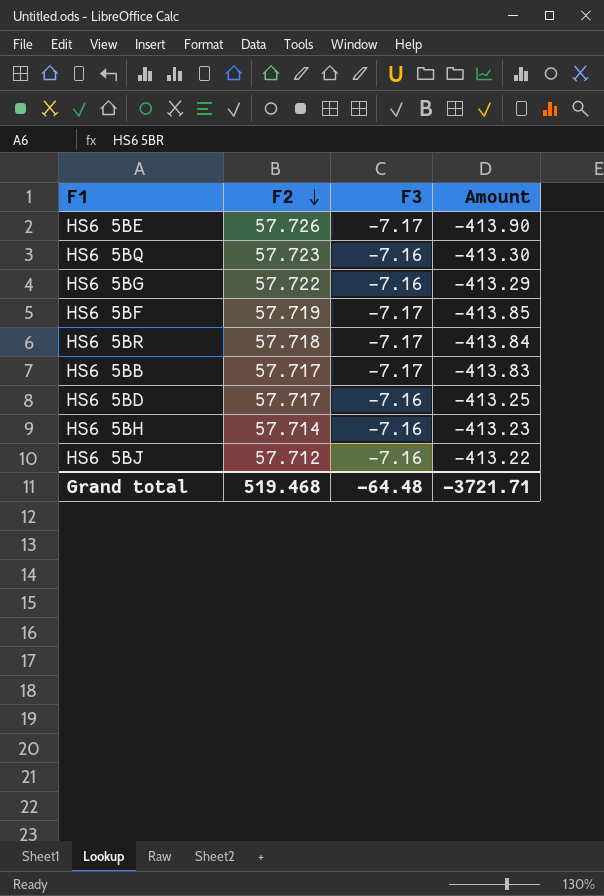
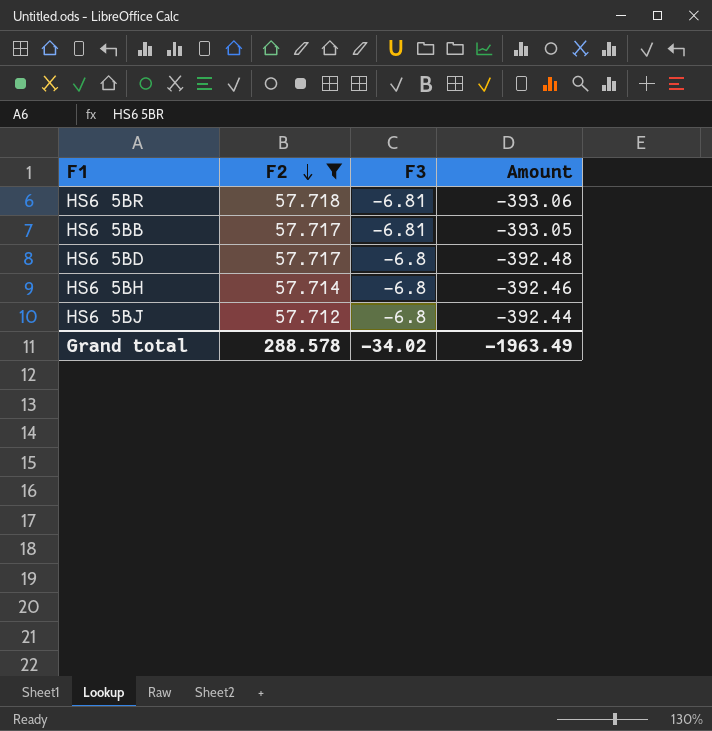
filter: none -> F2 <= 57.718
HS6 5BR | F3: -7.17 -> -6.81
HS6 5BR | Amount: -413.84 -> -393.06
HS6 5BB | F3: -7.17 -> -6.81
HS6 5BB | Amount: -413.83 -> -393.05
HS6 5BD | F3: -7.16 -> -6.8
HS6 5BD | Amount: -413.25 -> -392.48
HS6 5BH | F3: -7.16 -> -6.8
HS6 5BH | Amount: -413.23 -> -392.46
HS6 5BJ | F3: -7.16 -> -6.8
HS6 5BJ | Amount: -413.22 -> -392.44
Grand total | F2: 519.468 -> 288.578
Grand total | F3: -64.48 -> -34.02
Grand total | Amount: -3721.71 -> -1963.49

